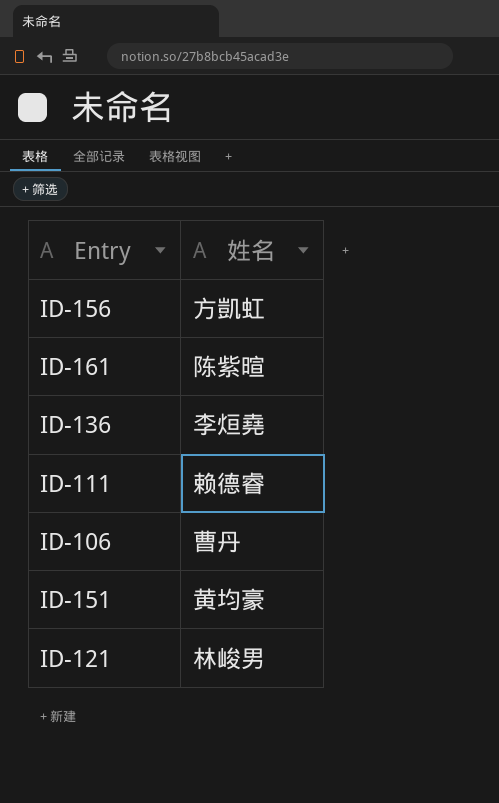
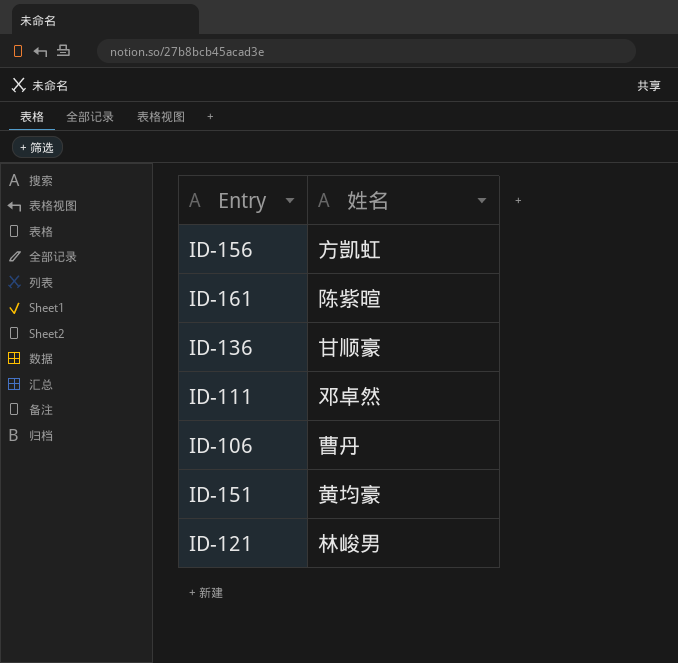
ID-136 | 姓名: 李烜堯 -> 甘顺豪
ID-111 | 姓名: 赖德睿 -> 邓卓然

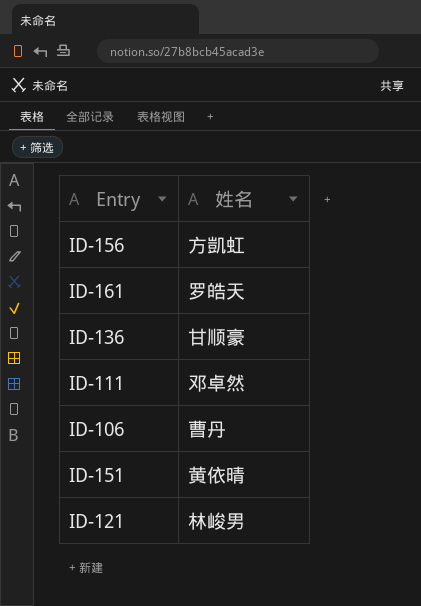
ID-161 | 姓名: 陈紫暄 -> 罗皓天
ID-151 | 姓名: 黄均豪 -> 黄依晴

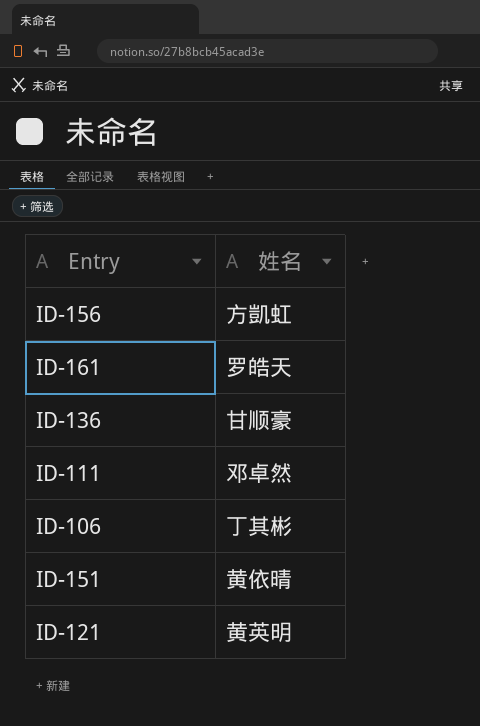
ID-106 | 姓名: 曹丹 -> 丁其彬
ID-121 | 姓名: 林峻男 -> 黄英明

